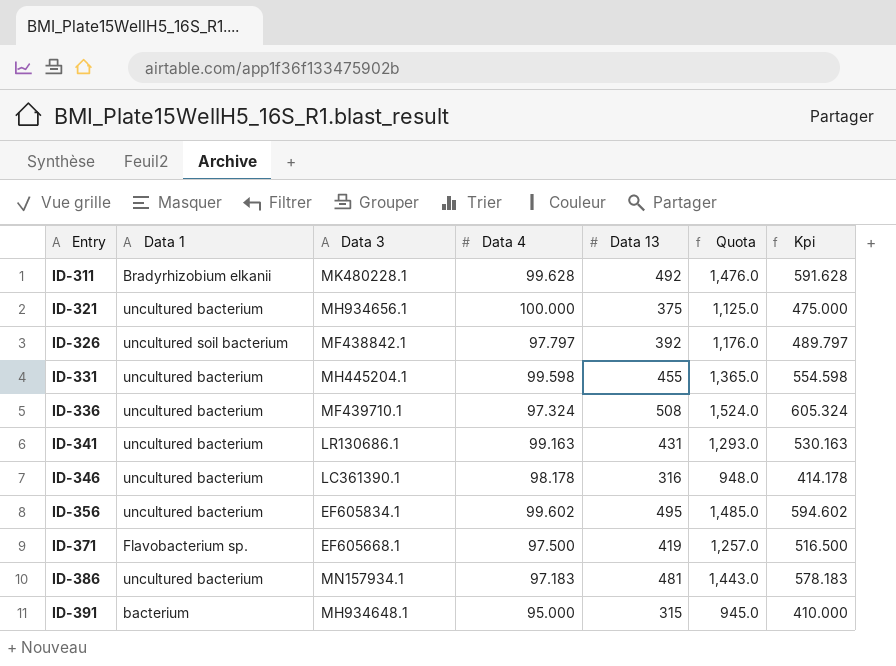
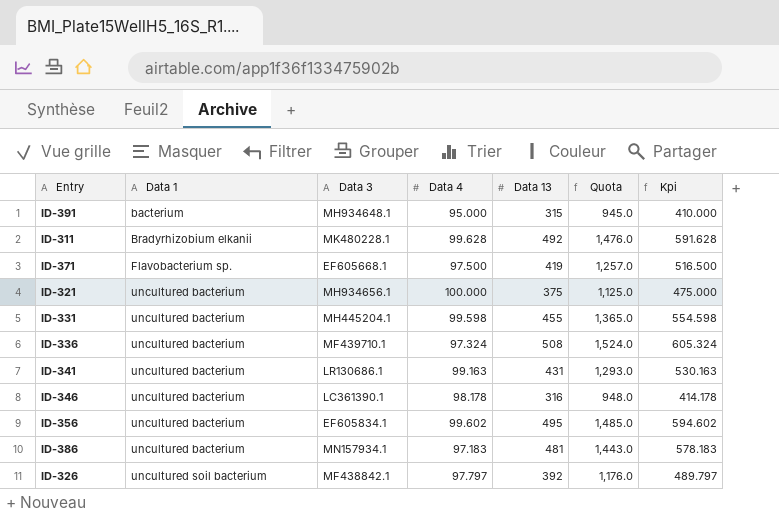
row order: Entry ascending -> Data 1 ascending

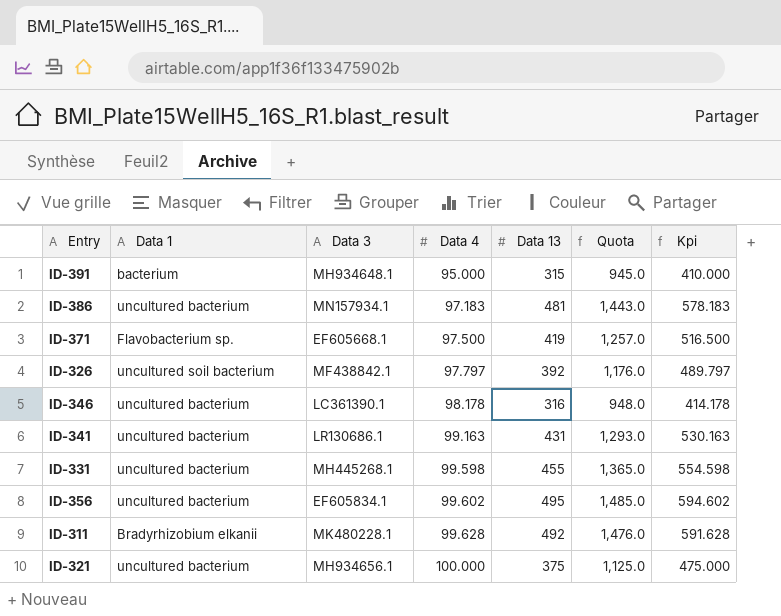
row order: Data 1 ascending -> Data 4 ascending
row ID-336: uncultured bacterium | MF439710.1 | 97.324 | 508 | 1,524.0 | 605.324 -> none
ID-331 | Data 3: MH445204.1 -> MH445268.1

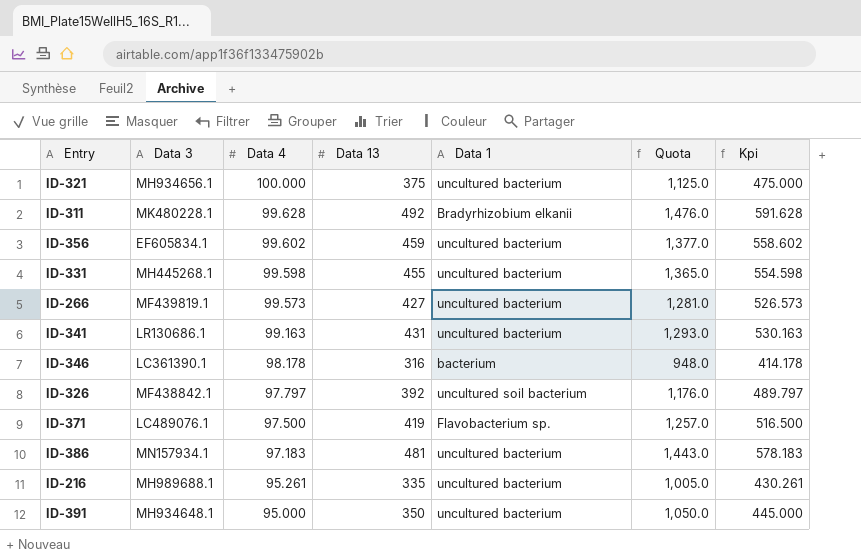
row order: Data 4 ascending -> Data 4 descending
column Data 1 | position: 2 -> 5
ID-356 | Data 13: 495 -> 459
ID-356 | Quota: 1,485.0 -> 1,377.0
ID-356 | Kpi: 594.602 -> 558.602
row ID-266: none -> MF439819.1 | 99.573 | 427 | uncultured bacterium | 1,281.0 | 526.573
ID-346 | Data 1: uncultured bacterium -> bacterium
ID-371 | Data 3: EF605668.1 -> LC489076.1
row ID-216: none -> MH989688.1 | 95.261 | 335 | uncultured bacterium | 1,005.0 | 430.261
ID-391 | Data 13: 315 -> 350
ID-391 | Data 1: bacterium -> uncultured bacterium
ID-391 | Quota: 945.0 -> 1,050.0
ID-391 | Kpi: 410.000 -> 445.000

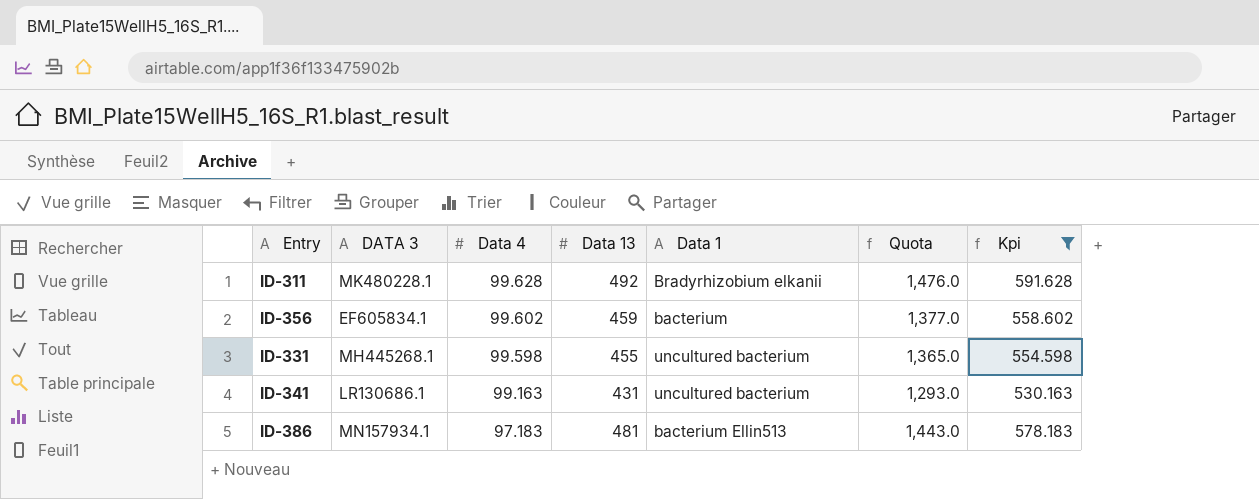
filter: none -> Kpi >= 530.163
column name: Data 3 -> DATA 3
ID-356 | Data 1: uncultured bacterium -> bacterium
ID-386 | Data 1: uncultured bacterium -> bacterium Ellin513

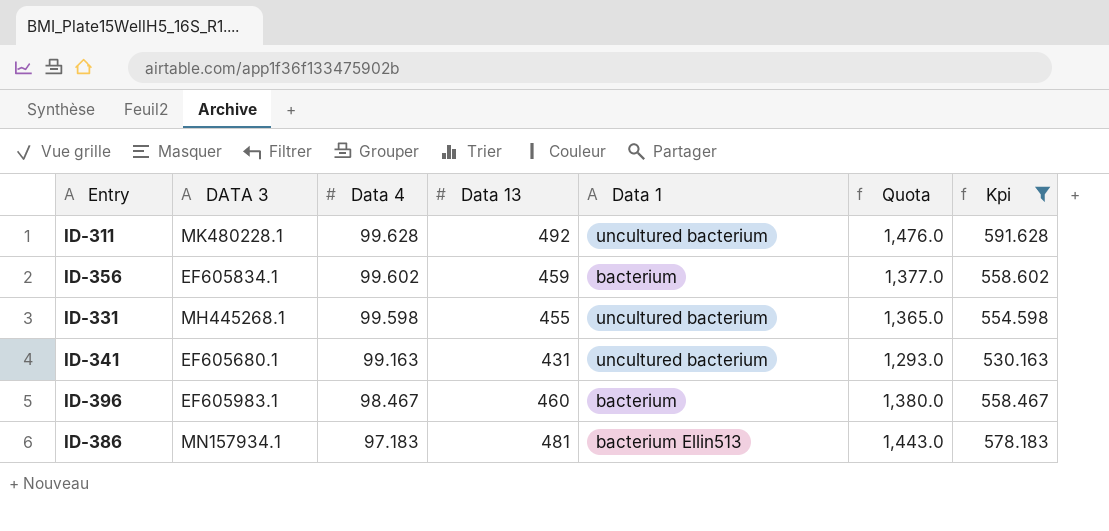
ID-311 | Data 1: Bradyrhizobium elkanii -> uncultured bacterium
ID-341 | DATA 3: LR130686.1 -> EF605680.1
row ID-396: none -> EF605983.1 | 98.467 | 460 | bacterium | 1,380.0 | 558.467

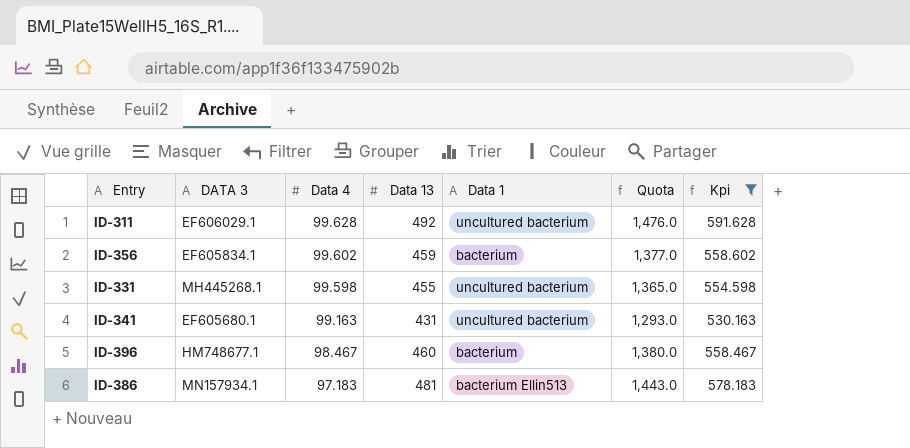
ID-311 | DATA 3: MK480228.1 -> EF606029.1
ID-396 | DATA 3: EF605983.1 -> HM748677.1

